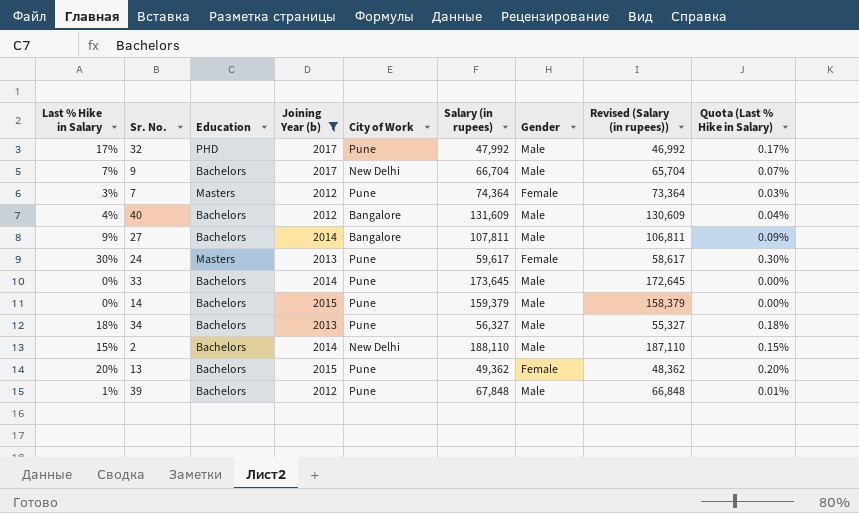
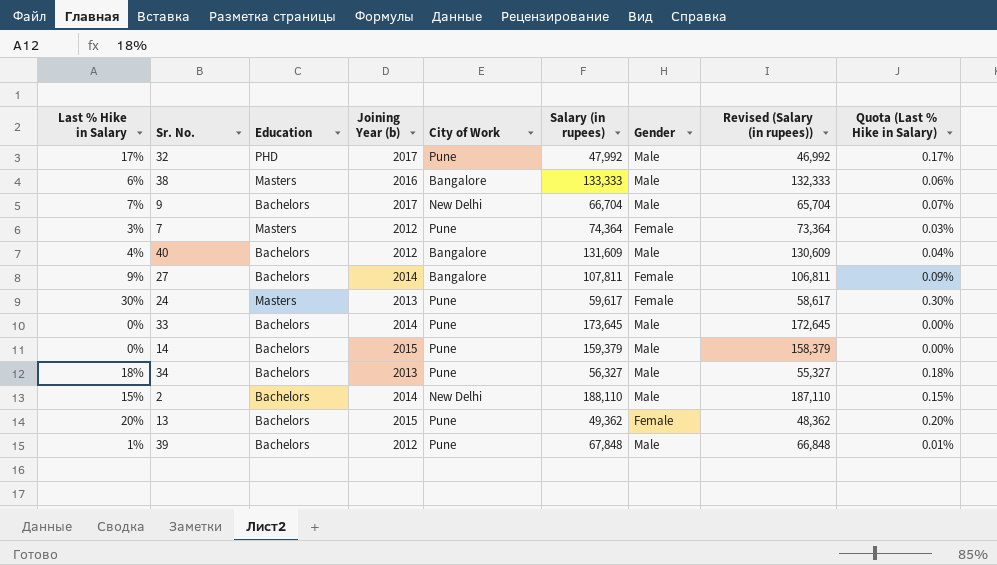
filter: Joining Year (b) != 2016 -> none
27 | Gender: Male -> Female

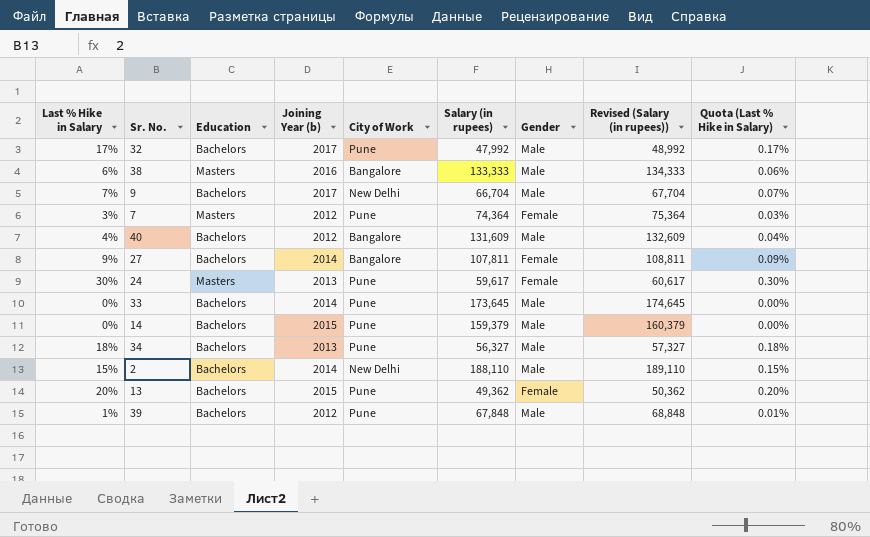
column Revised (Salary (in rupees)) | formula: [Salary (in rupees)] - 1000 -> [Salary (in rupees)] + 1000
32 | Education: PHD -> Bachelors

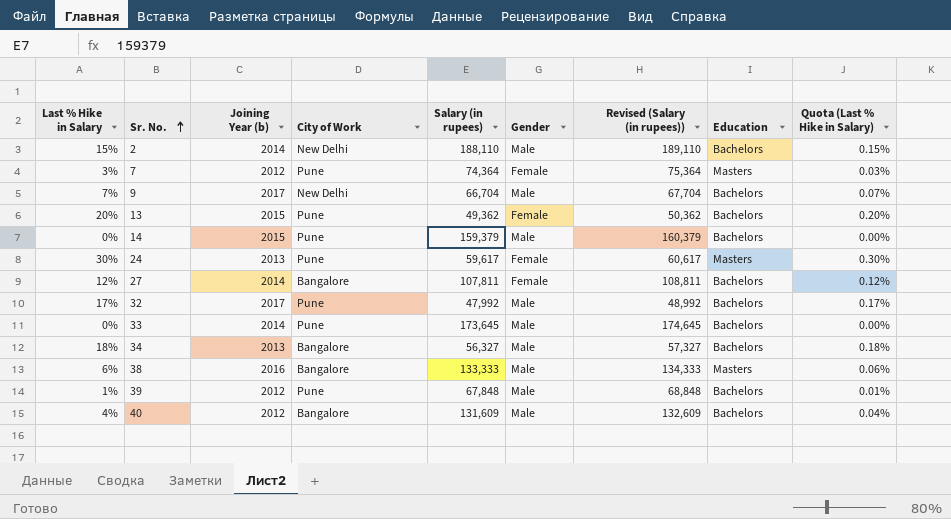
row order: none -> Sr. No. ascending
column Education | position: 3 -> 8
27 | Last % Hike in Salary: 9% -> 12%
27 | Quota (Last % Hike in Salary): 0.09% -> 0.12%
34 | City of Work: Pune -> Bangalore

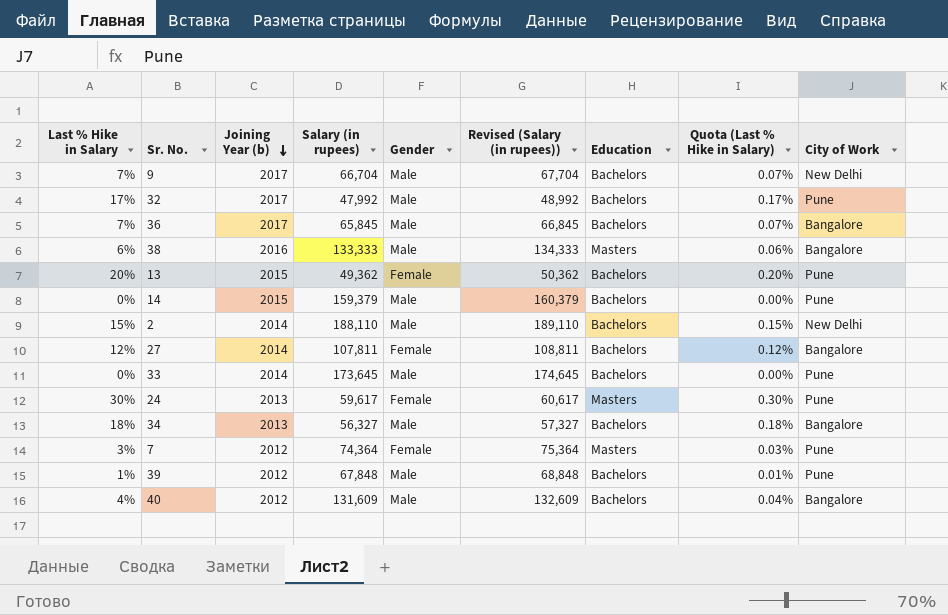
row order: Sr. No. ascending -> Joining Year (b) descending
column City of Work | position: 4 -> 9
row 36: none -> 7% | 2017 | 65,845 | Male | 66,845 | Bachelors | 0.07% | Bangalore

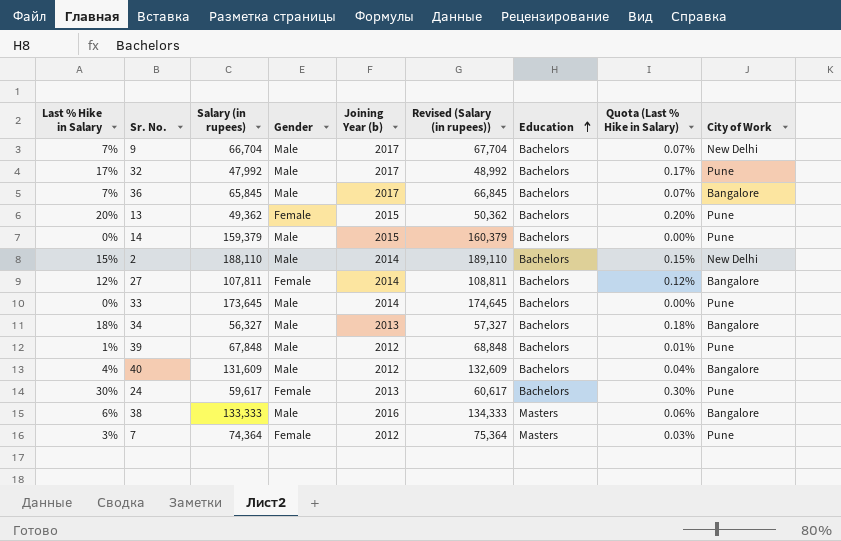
row order: Joining Year (b) descending -> Education ascending
column Joining Year (b) | position: 3 -> 5
24 | Education: Masters -> Bachelors

